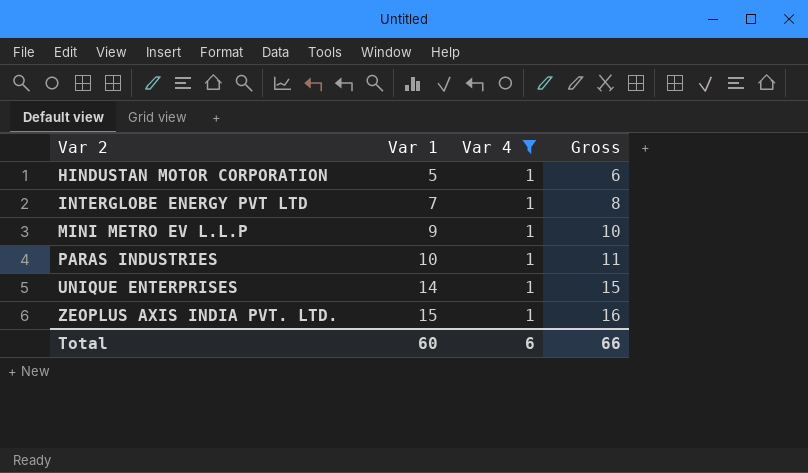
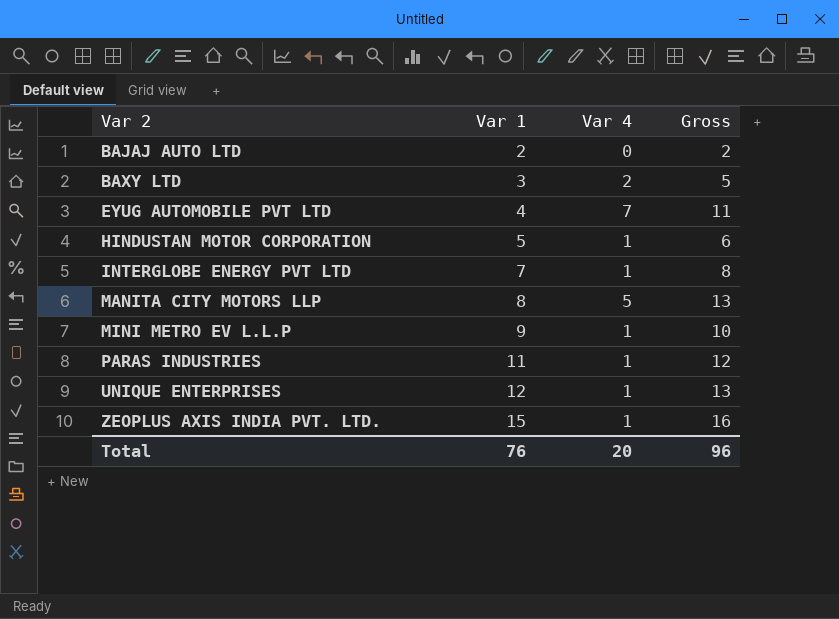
filter: Var 4 = 1 -> none
PARAS INDUSTRIES | Var 1: 10 -> 11
PARAS INDUSTRIES | Gross: 11 -> 12
UNIQUE ENTERPRISES | Var 1: 14 -> 12
UNIQUE ENTERPRISES | Gross: 15 -> 13
Total | Var 1: 60 -> 76
Total | Var 4: 6 -> 20
Total | Gross: 66 -> 96

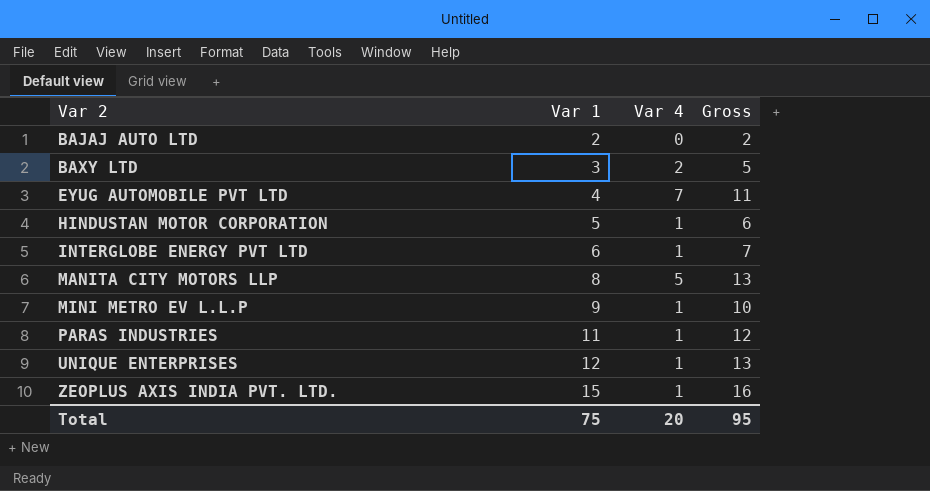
INTERGLOBE ENERGY PVT LTD | Var 1: 7 -> 6
INTERGLOBE ENERGY PVT LTD | Gross: 8 -> 7
Total | Var 1: 76 -> 75
Total | Gross: 96 -> 95

